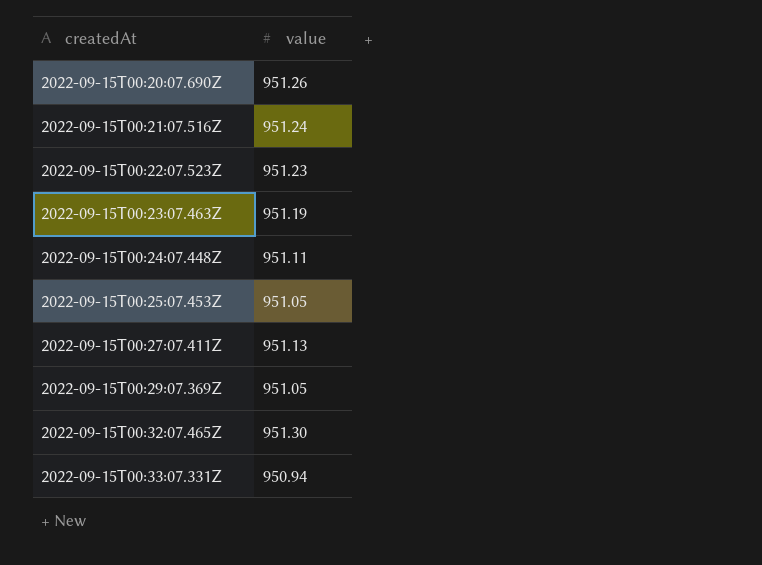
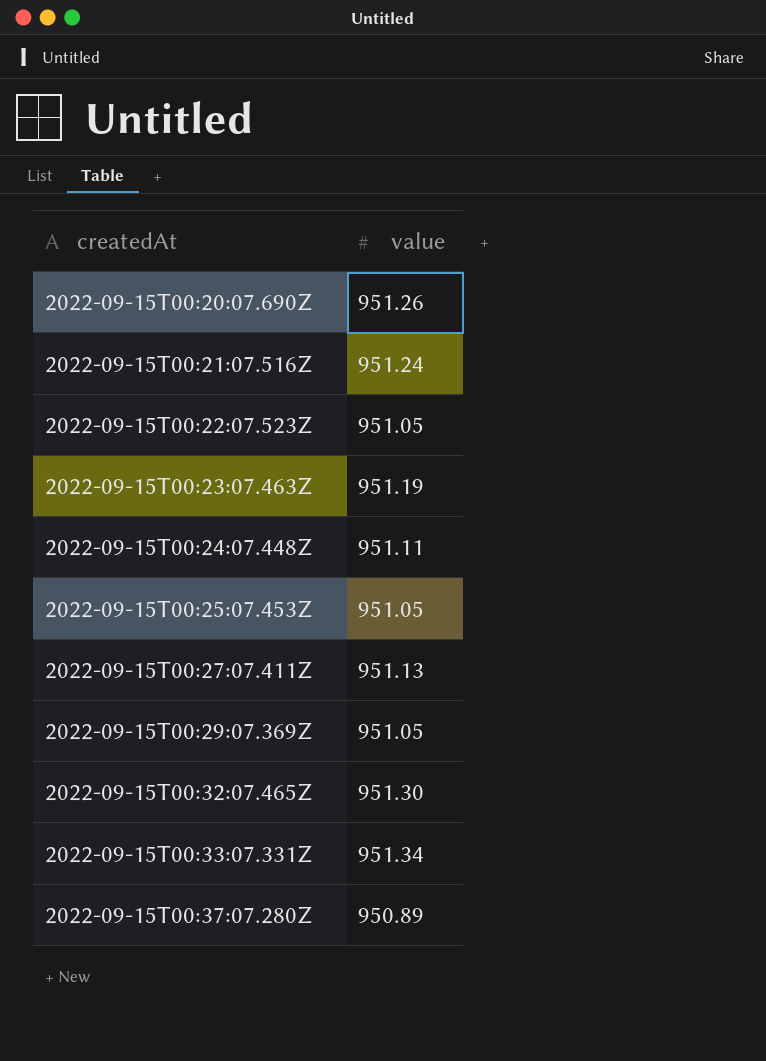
2022-09-15T00:22:07.523Z | value: 951.23 -> 951.05
2022-09-15T00:33:07.331Z | value: 950.94 -> 951.34
row 2022-09-15T00:37:07.280Z: none -> 950.89

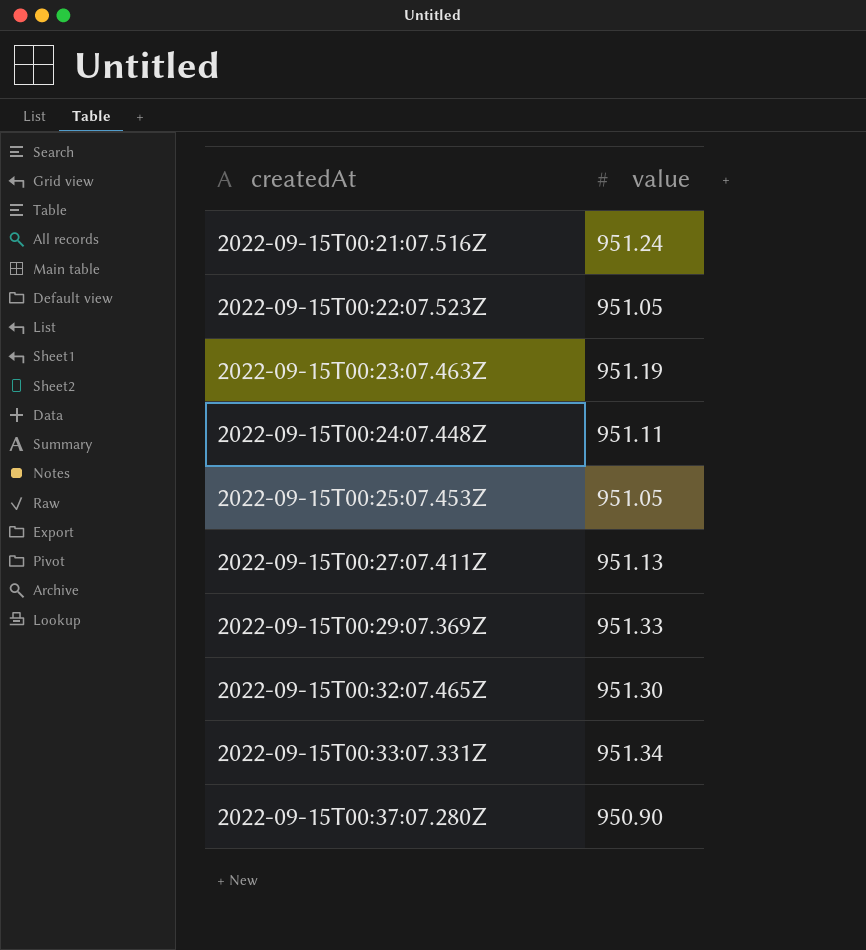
row 2022-09-15T00:20:07.690Z: 951.26 -> none
2022-09-15T00:29:07.369Z | value: 951.05 -> 951.33
2022-09-15T00:37:07.280Z | value: 950.89 -> 950.90

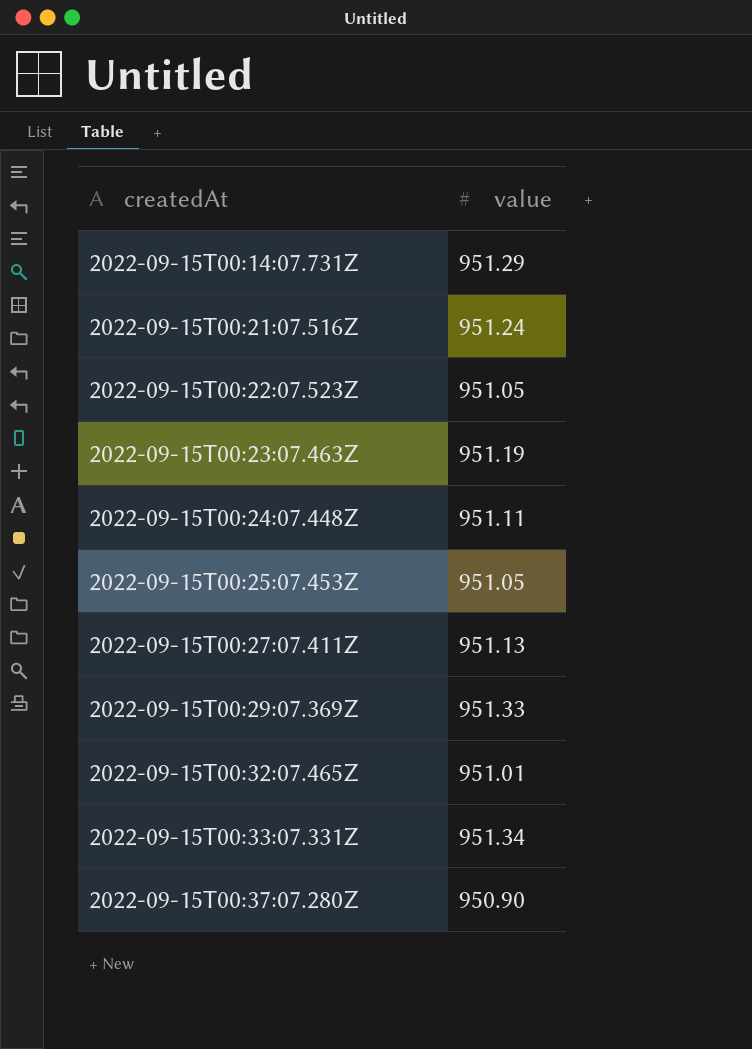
row 2022-09-15T00:14:07.731Z: none -> 951.29
2022-09-15T00:32:07.465Z | value: 951.30 -> 951.01

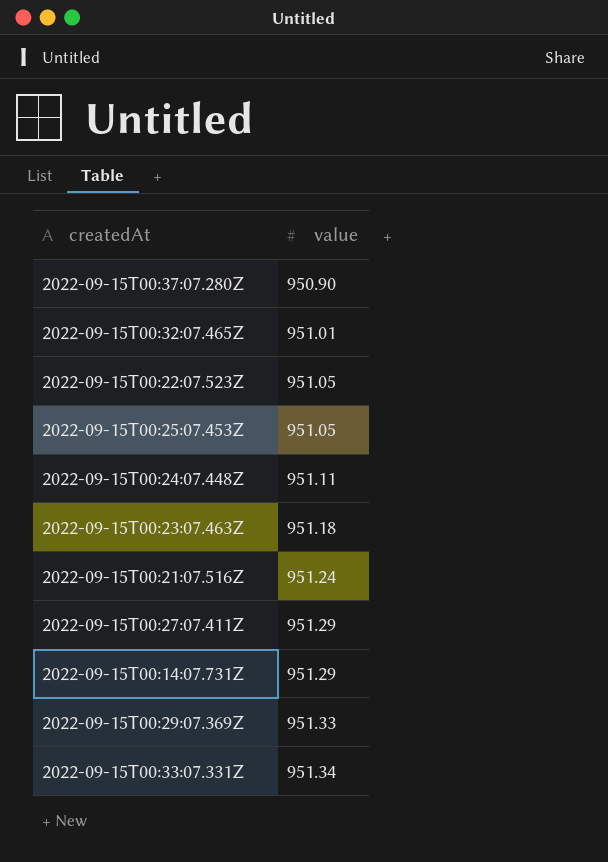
row order: createdAt ascending -> value ascending
2022-09-15T00:23:07.463Z | value: 951.19 -> 951.18
2022-09-15T00:27:07.411Z | value: 951.13 -> 951.29

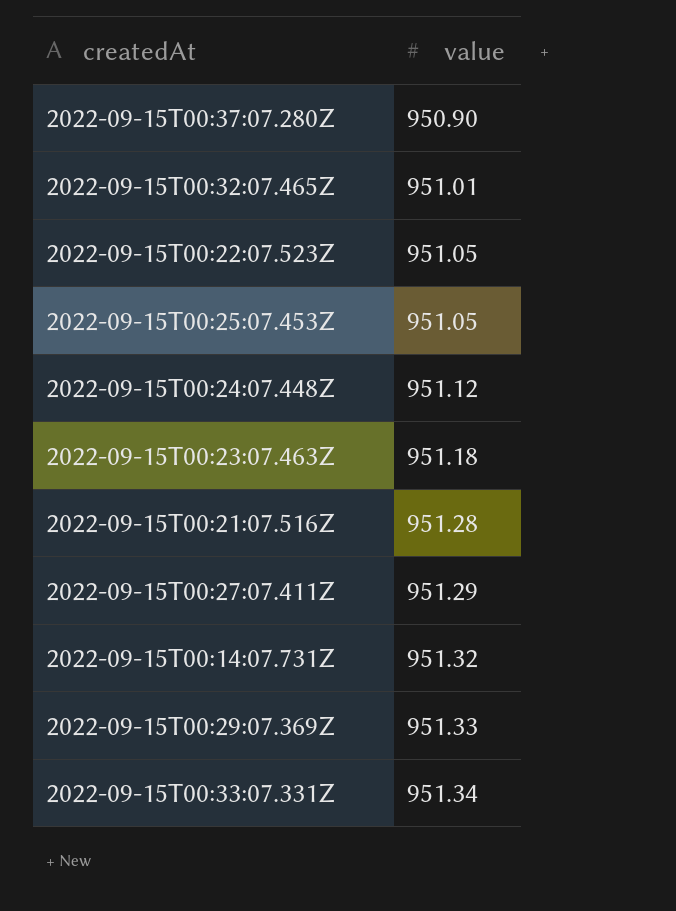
2022-09-15T00:24:07.448Z | value: 951.11 -> 951.12
2022-09-15T00:21:07.516Z | value: 951.24 -> 951.28
2022-09-15T00:14:07.731Z | value: 951.29 -> 951.32

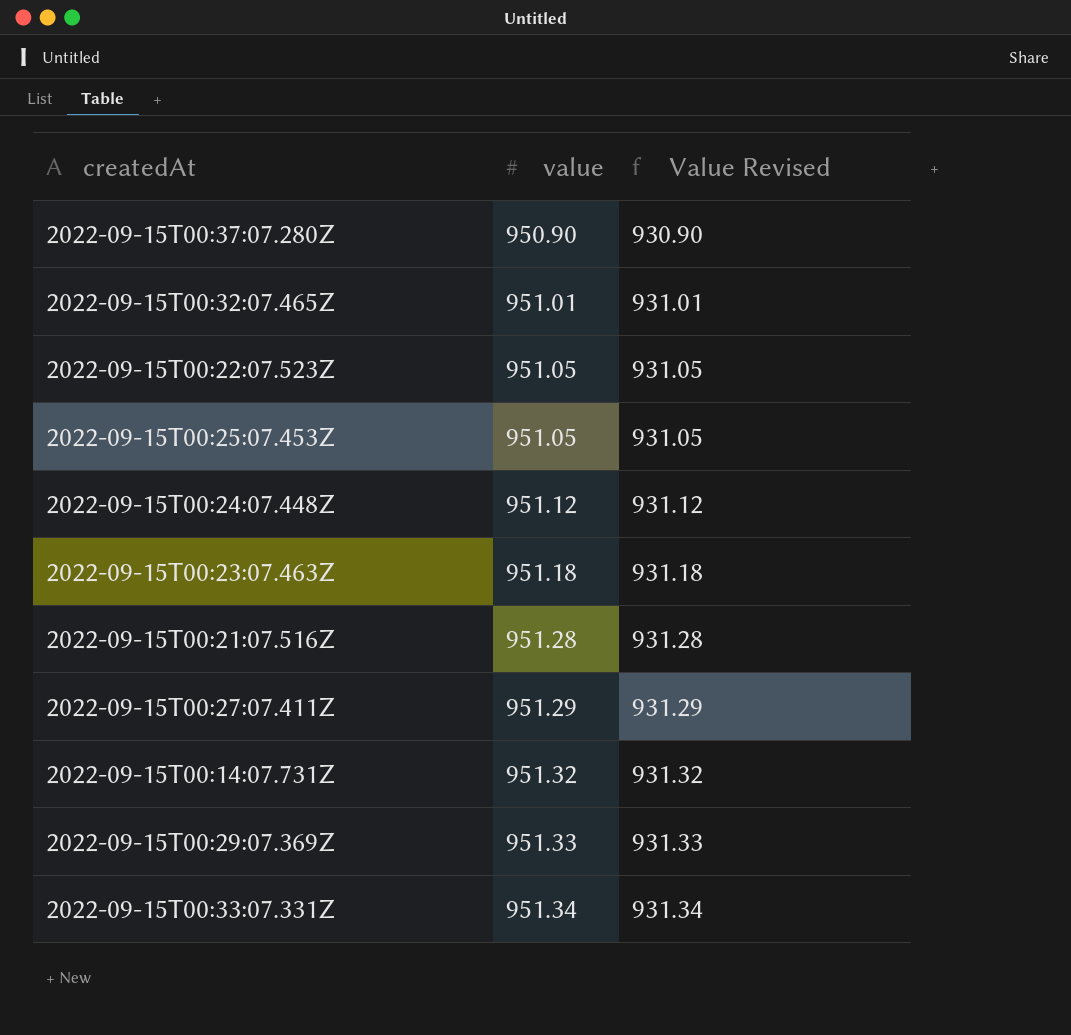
column Value Revised | formula: none -> [value] - 20

